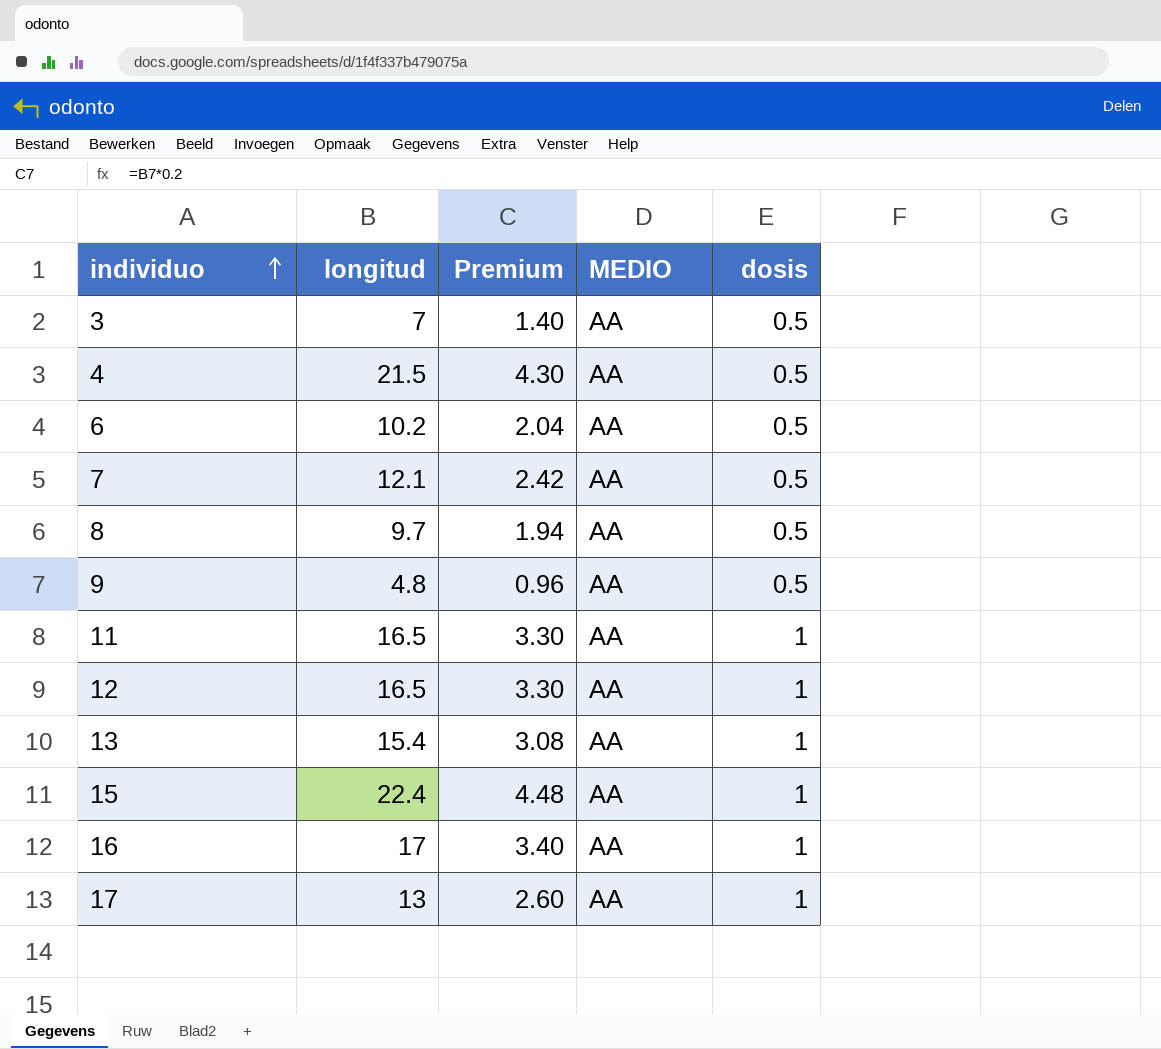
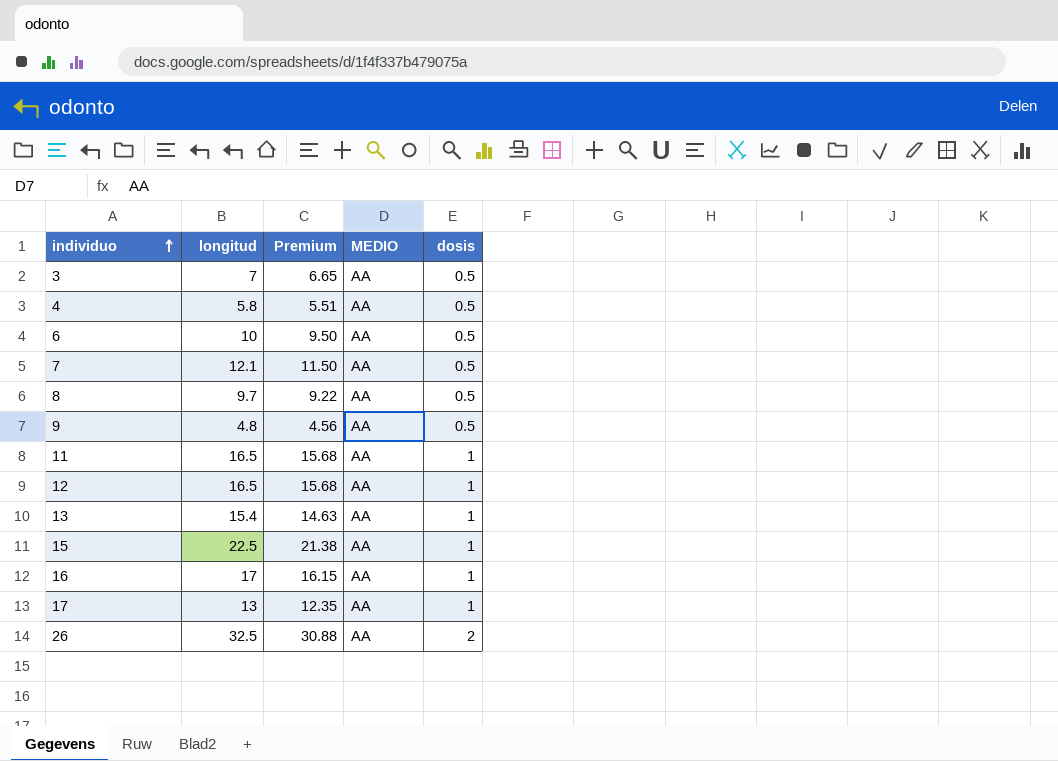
column Premium | formula: [longitud] * 0.2 -> [longitud] * 0.95
4 | longitud: 21.5 -> 5.8
6 | longitud: 10.2 -> 10
15 | longitud: 22.4 -> 22.5
row 26: none -> 32.5 | 30.88 | AA | 2

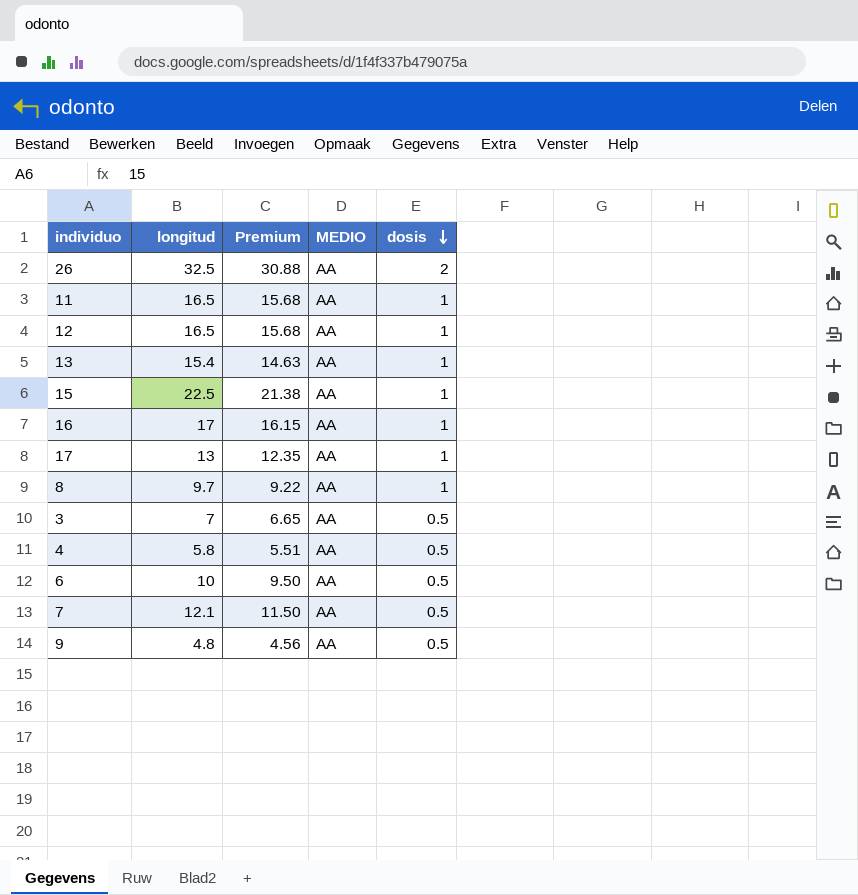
row order: individuo ascending -> dosis descending
8 | dosis: 0.5 -> 1

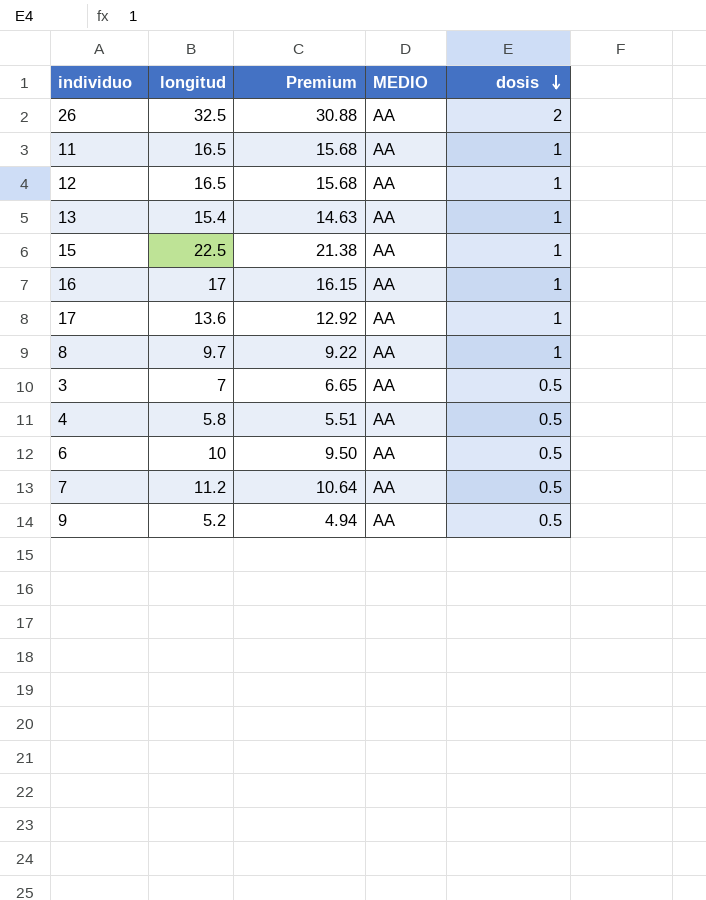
17 | longitud: 13 -> 13.6
17 | Premium: 12.35 -> 12.92
7 | longitud: 12.1 -> 11.2
7 | Premium: 11.50 -> 10.64
9 | longitud: 4.8 -> 5.2
9 | Premium: 4.56 -> 4.94

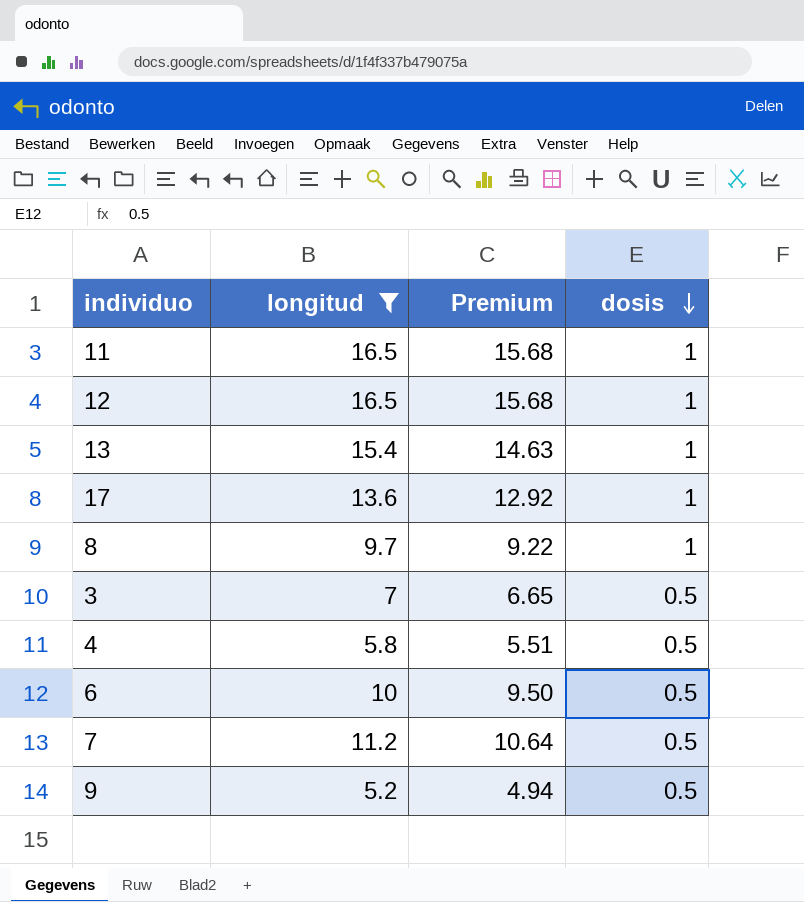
filter: none -> longitud <= 16.5
column MEDIO | position: 4 -> none

